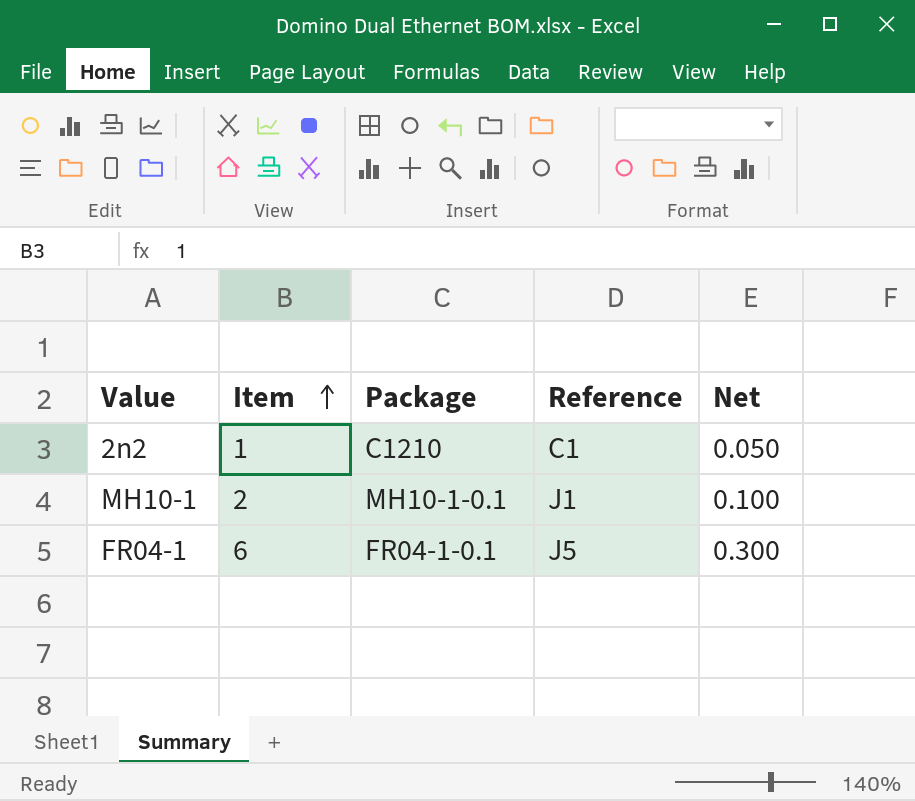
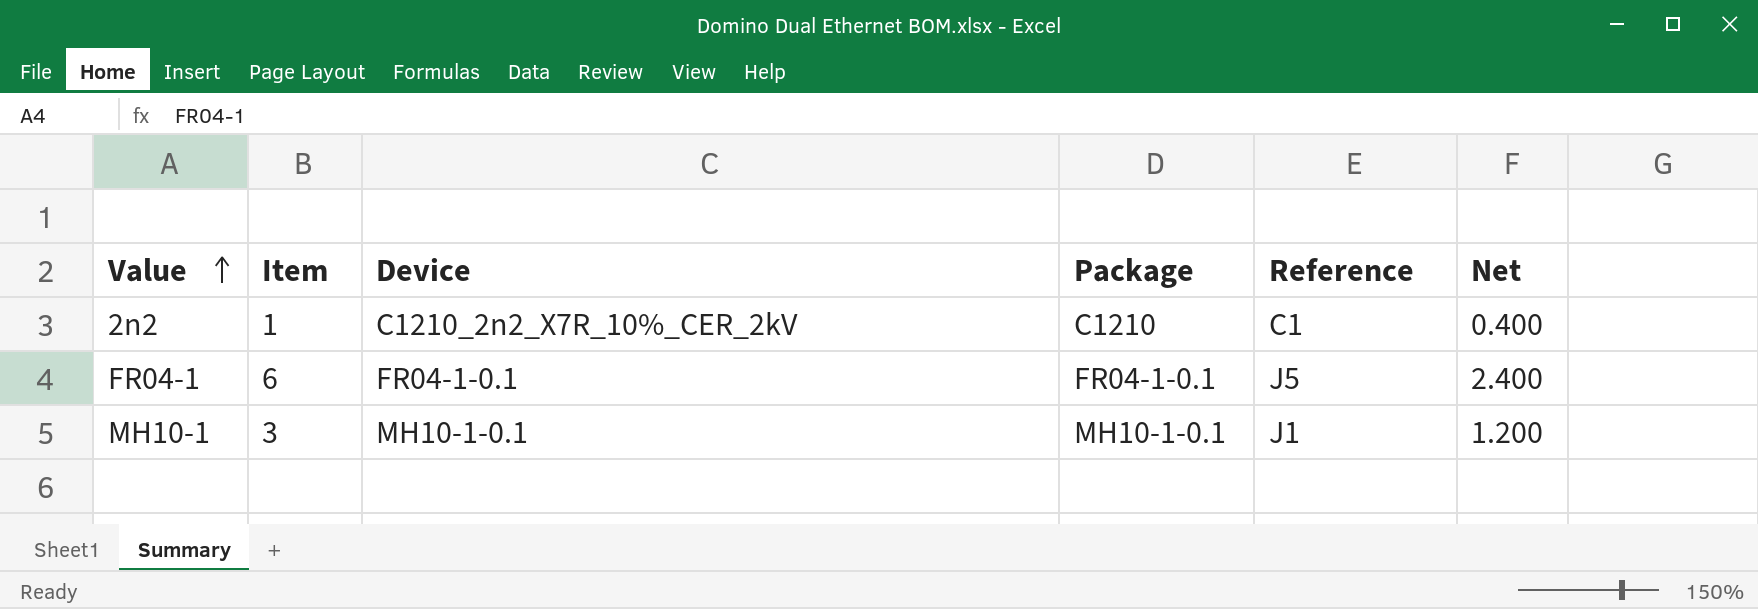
row order: Item ascending -> Value ascending
column Device | position: none -> 3
column Net | formula: [Item] * 0.05 -> [Item] * 0.4
MH10-1 | Item: 2 -> 3

